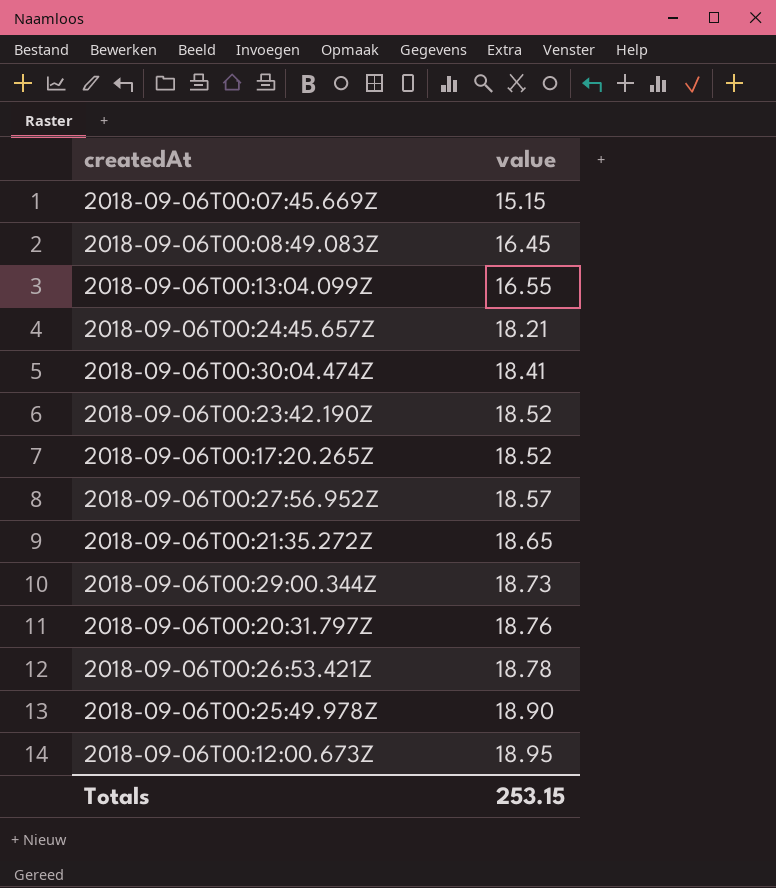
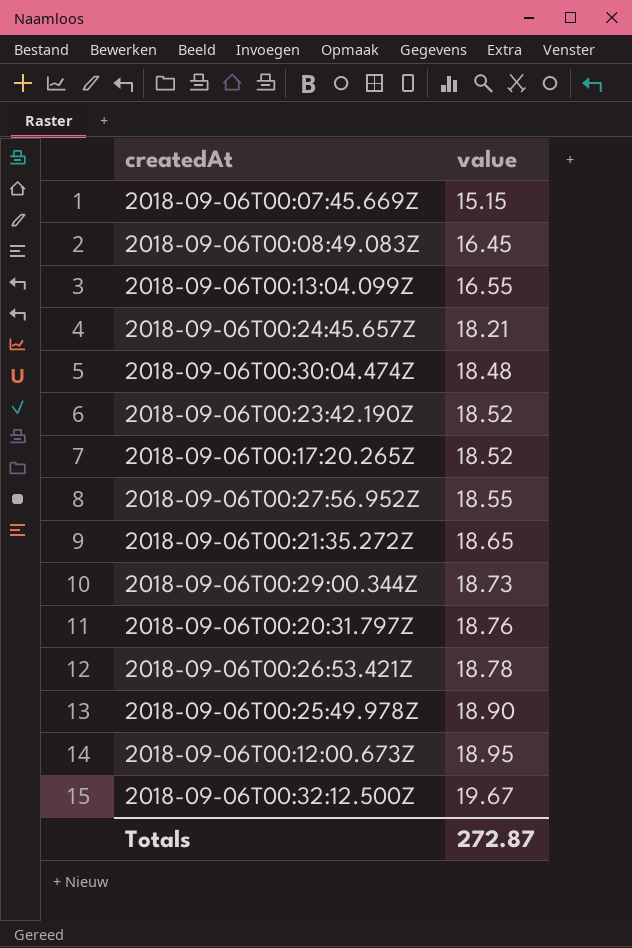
2018-09-06T00:30:04.474Z | value: 18.41 -> 18.48
2018-09-06T00:27:56.952Z | value: 18.57 -> 18.55
row 2018-09-06T00:32:12.500Z: none -> 19.67
Totals | value: 253.15 -> 272.87

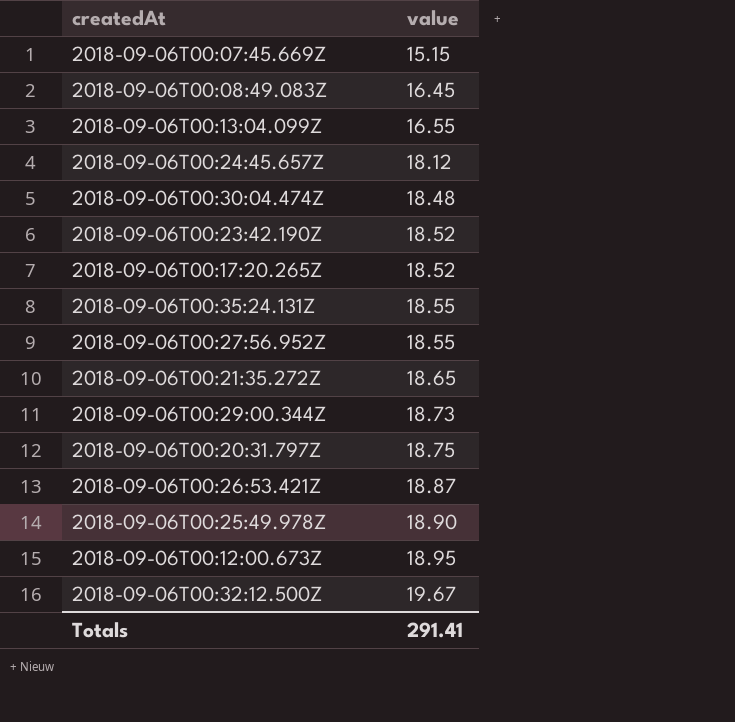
2018-09-06T00:24:45.657Z | value: 18.21 -> 18.12
row 2018-09-06T00:35:24.131Z: none -> 18.55
2018-09-06T00:20:31.797Z | value: 18.76 -> 18.75
2018-09-06T00:26:53.421Z | value: 18.78 -> 18.87
Totals | value: 272.87 -> 291.41

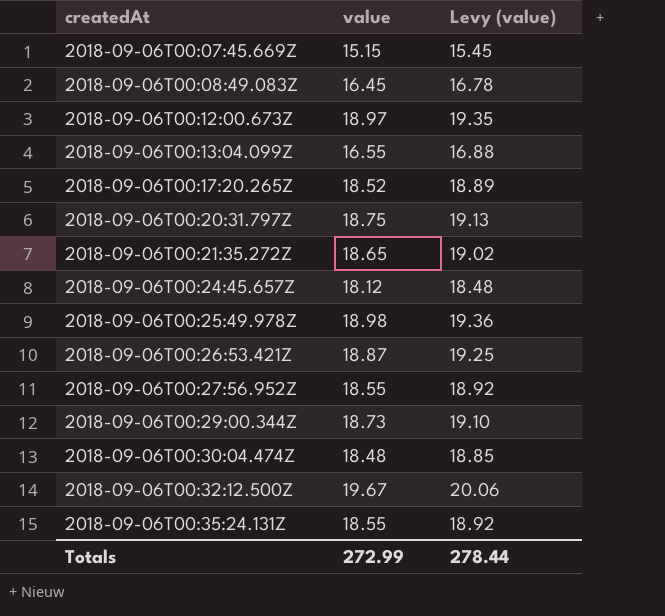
row order: value ascending -> createdAt ascending
column Levy (value) | formula: none -> [value] * 1.02
row 2018-09-06T00:23:42.190Z: 18.52 -> none
2018-09-06T00:12:00.673Z | value: 18.95 -> 18.97
2018-09-06T00:25:49.978Z | value: 18.90 -> 18.98
Totals | value: 291.41 -> 272.99

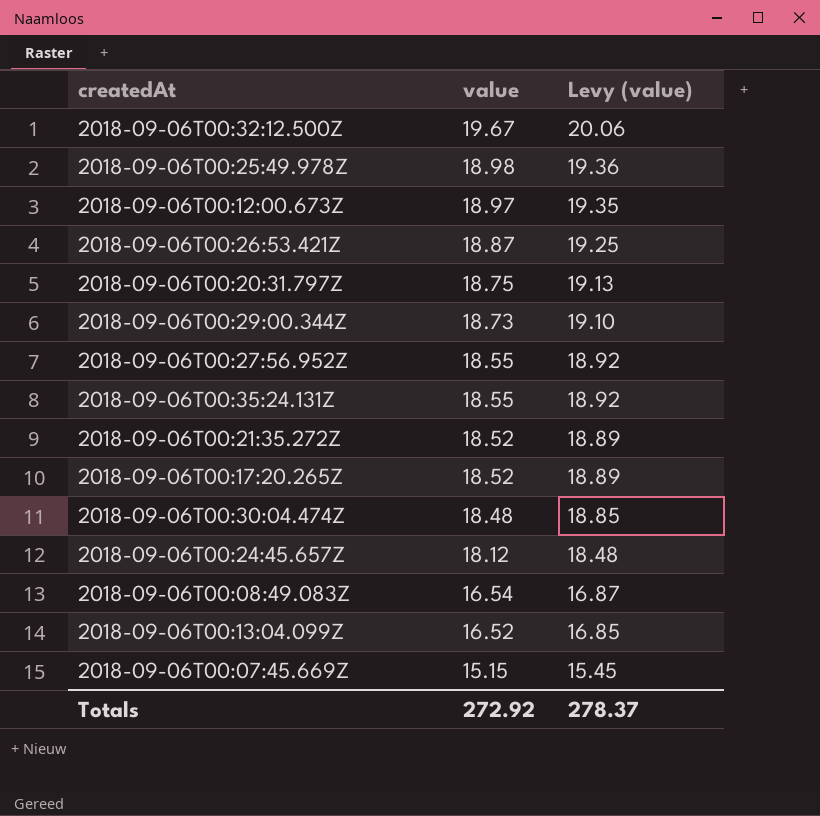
row order: createdAt ascending -> value descending
2018-09-06T00:21:35.272Z | value: 18.65 -> 18.52
2018-09-06T00:21:35.272Z | Levy (value): 19.02 -> 18.89
2018-09-06T00:08:49.083Z | value: 16.45 -> 16.54
2018-09-06T00:08:49.083Z | Levy (value): 16.78 -> 16.87
2018-09-06T00:13:04.099Z | value: 16.55 -> 16.52
2018-09-06T00:13:04.099Z | Levy (value): 16.88 -> 16.85
Totals | value: 272.99 -> 272.92
Totals | Levy (value): 278.44 -> 278.37

